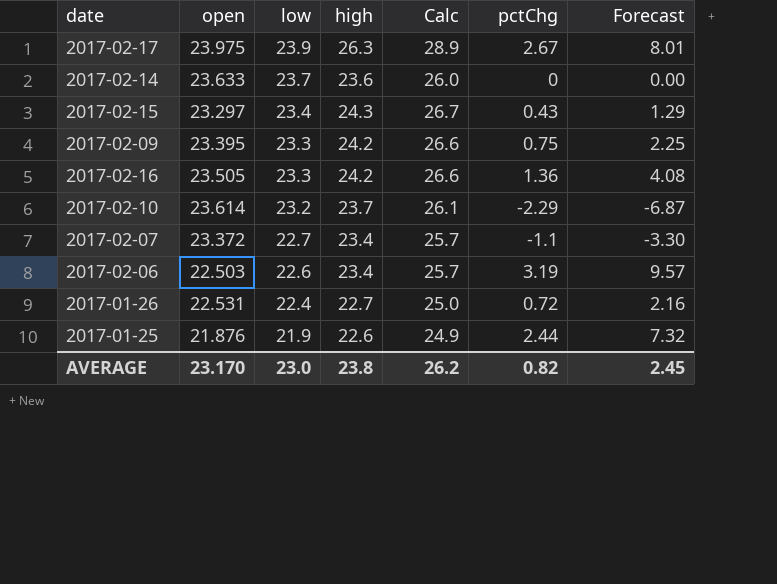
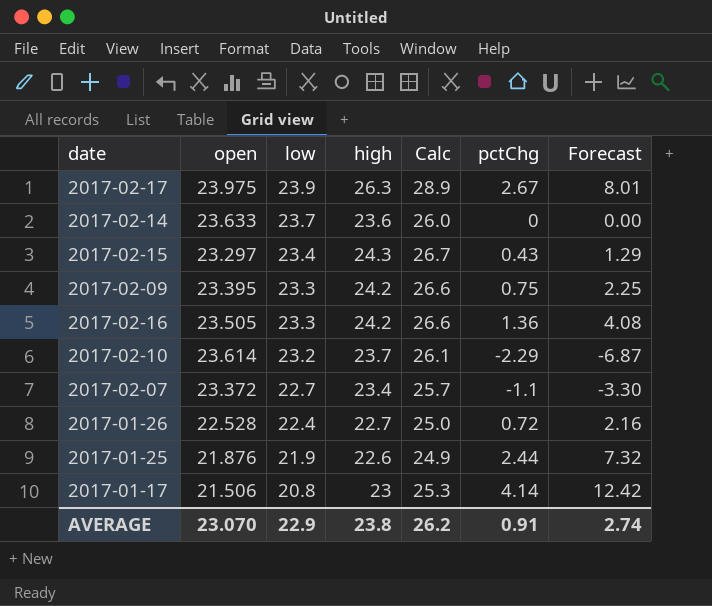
row 2017-02-06: 22.503 | 22.6 | 23.4 | 25.7 | 3.19 | 9.57 -> none
2017-01-26 | open: 22.531 -> 22.528
row 2017-01-17: none -> 21.506 | 20.8 | 23 | 25.3 | 4.14 | 12.42
AVERAGE | open: 23.170 -> 23.070
AVERAGE | low: 23.0 -> 22.9
AVERAGE | pctChg: 0.82 -> 0.91
AVERAGE | Forecast: 2.45 -> 2.74

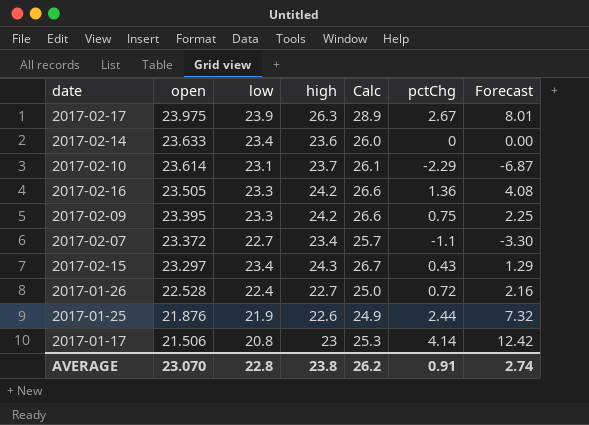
row order: low descending -> open descending
2017-02-14 | low: 23.7 -> 23.4
2017-02-10 | low: 23.2 -> 23.1
AVERAGE | low: 22.9 -> 22.8

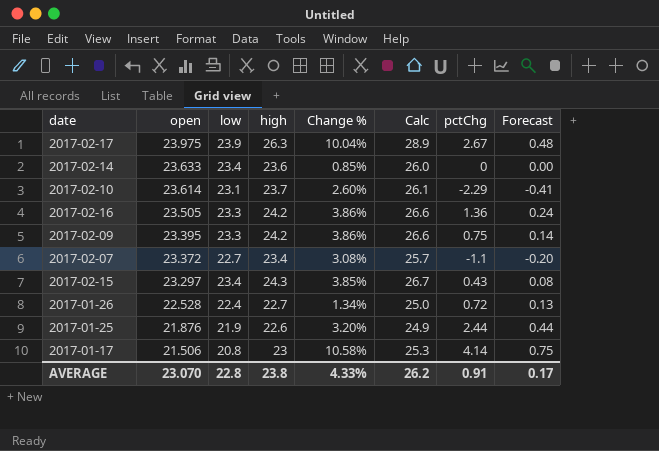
column Change % | formula: none -> ([high] - [low]) / [low]
column Forecast | formula: [pctChg] * 3 -> [pctChg] * 0.18
AVERAGE | Forecast: 2.74 -> 0.17

